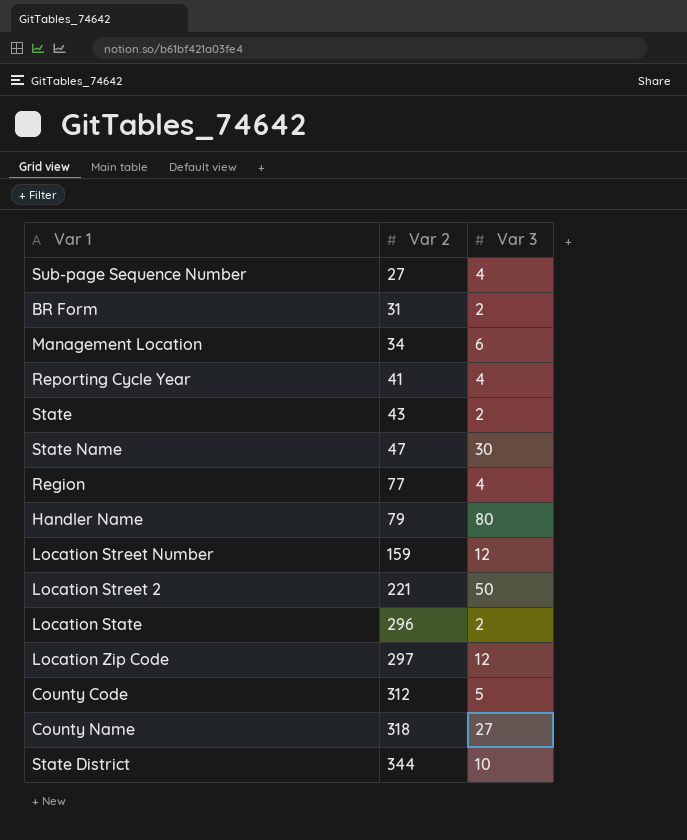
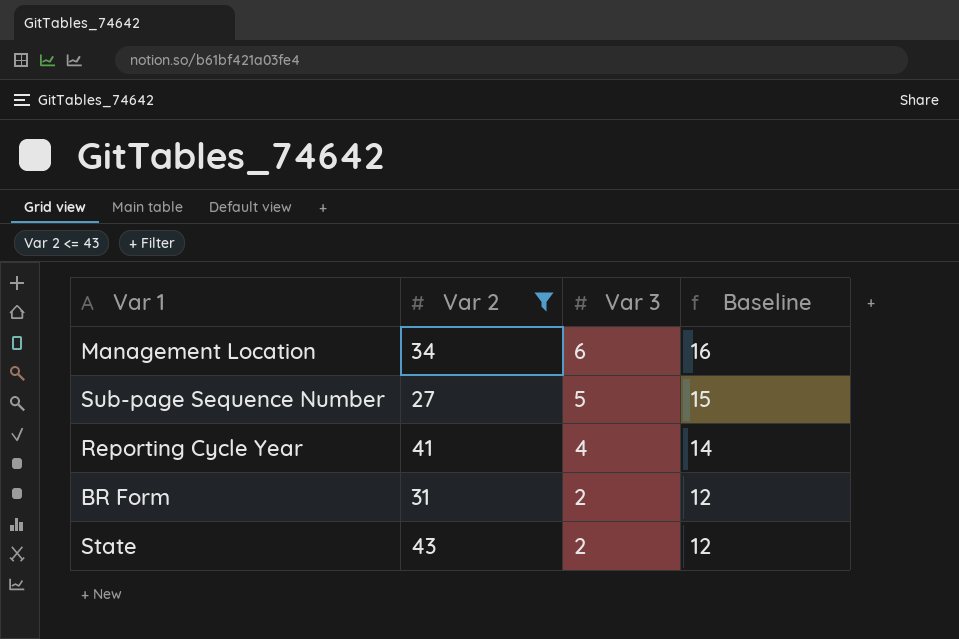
filter: none -> Var 2 <= 43
row order: Var 2 ascending -> Var 3 descending
column Baseline | formula: none -> [Var 3] + 10
Sub-page Sequence Number | Var 3: 4 -> 5

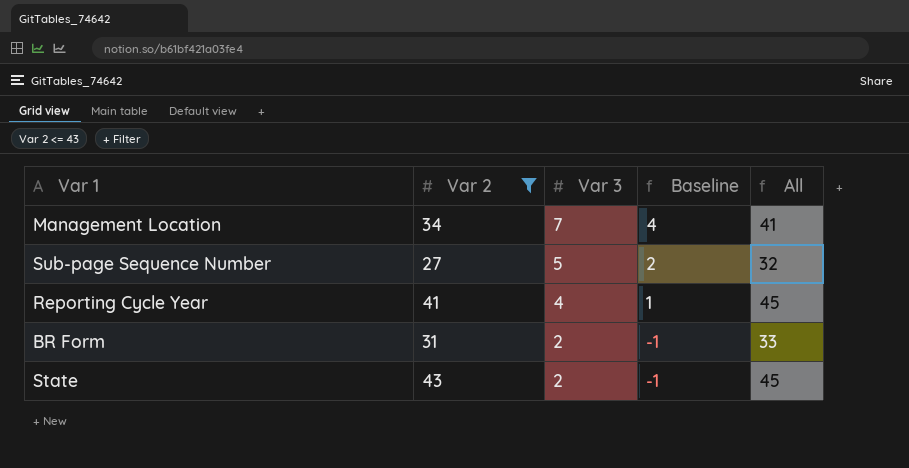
column Baseline | formula: [Var 3] + 10 -> [Var 3] - 3
column All | formula: none -> [Var 2] + [Var 3]
Management Location | Var 3: 6 -> 7

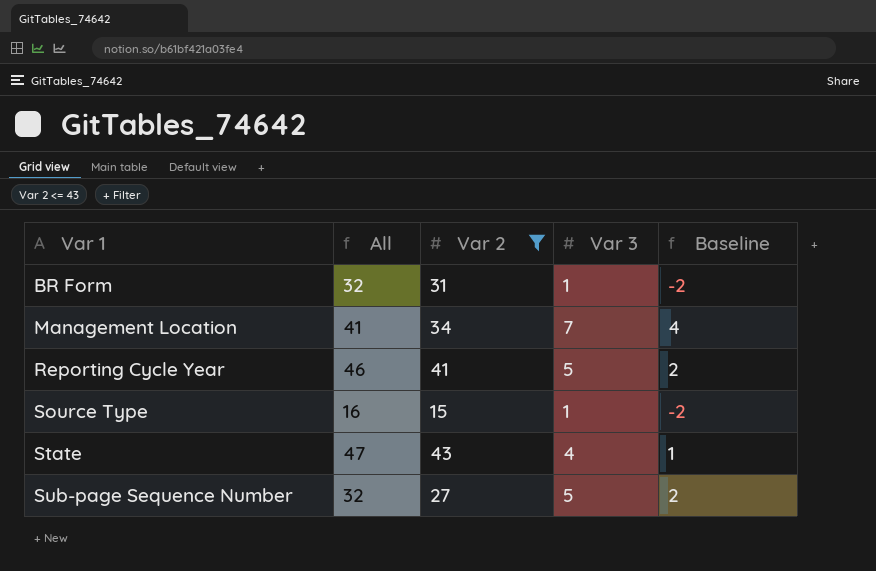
row order: Var 3 descending -> Var 1 ascending
column All | position: 5 -> 2
BR Form | All: 33 -> 32
BR Form | Var 3: 2 -> 1
BR Form | Baseline: -1 -> -2
Reporting Cycle Year | All: 45 -> 46
Reporting Cycle Year | Var 3: 4 -> 5
Reporting Cycle Year | Baseline: 1 -> 2
row Source Type: none -> 16 | 15 | 1 | -2
State | All: 45 -> 47
State | Var 3: 2 -> 4
State | Baseline: -1 -> 1

